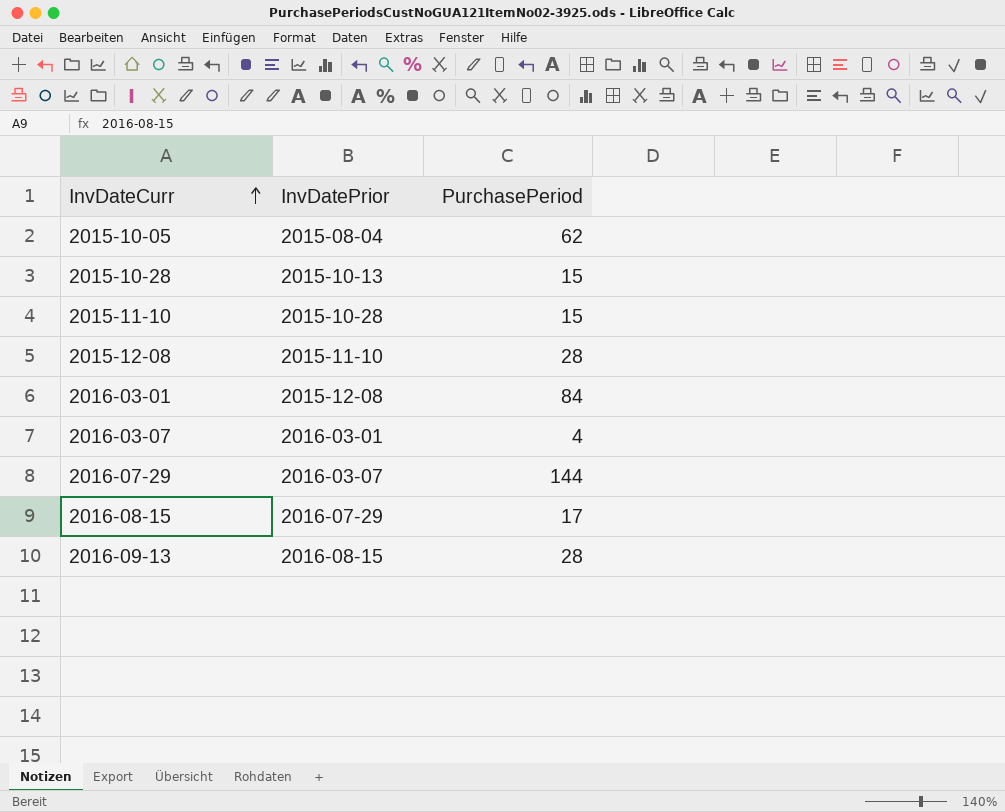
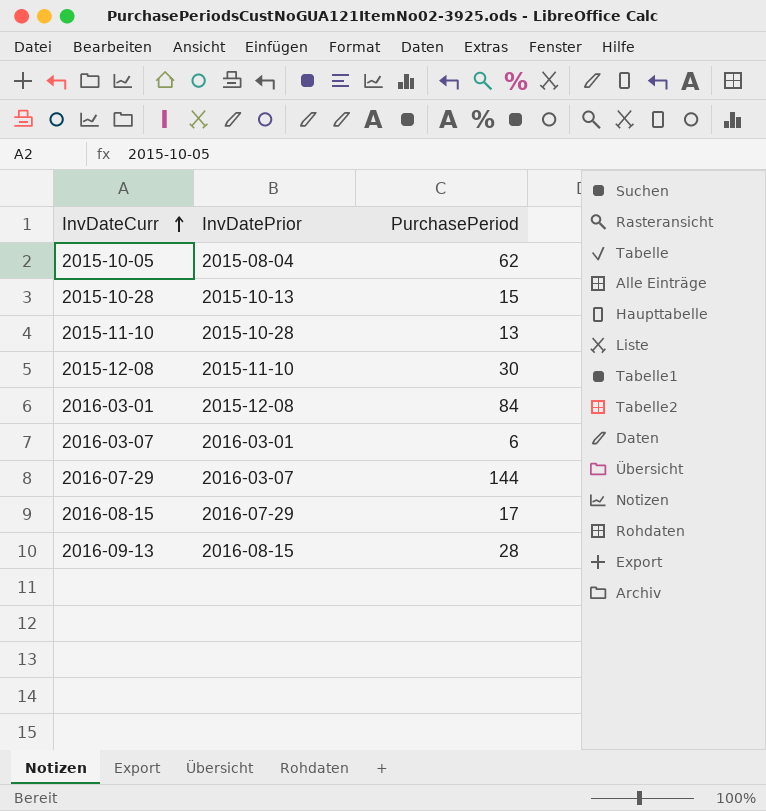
2015-11-10 | PurchasePeriod: 15 -> 13
2015-12-08 | PurchasePeriod: 28 -> 30
2016-03-07 | PurchasePeriod: 4 -> 6

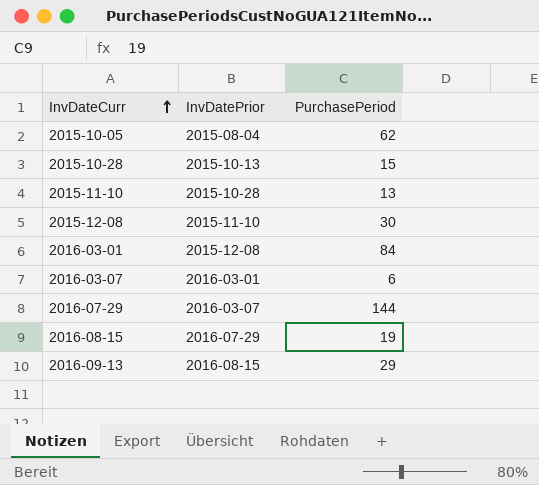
2016-08-15 | PurchasePeriod: 17 -> 19
2016-09-13 | PurchasePeriod: 28 -> 29

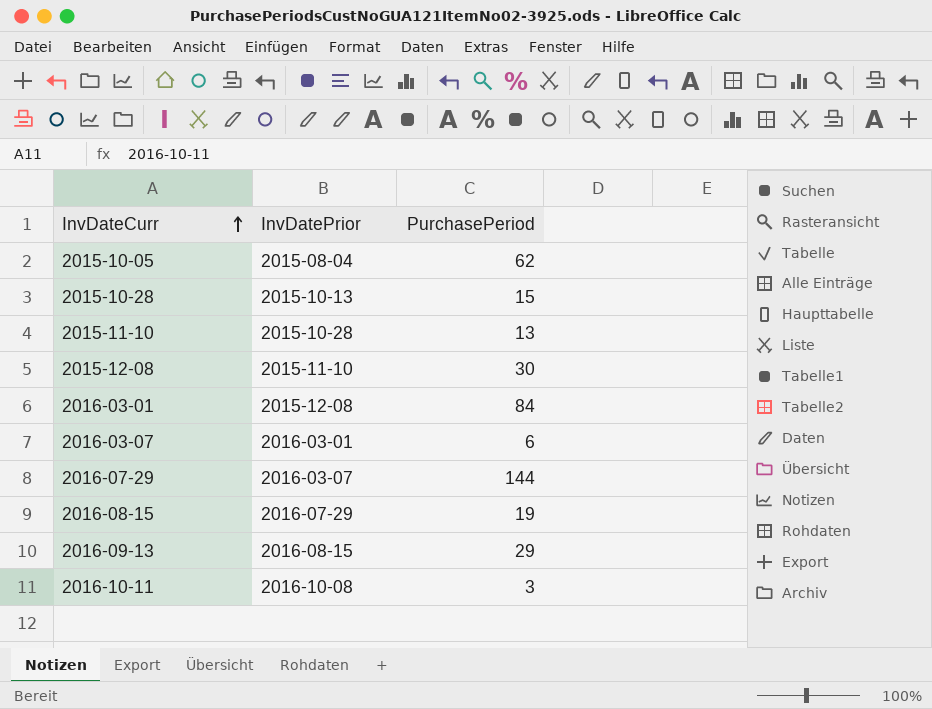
row 2016-10-11: none -> 2016-10-08 | 3

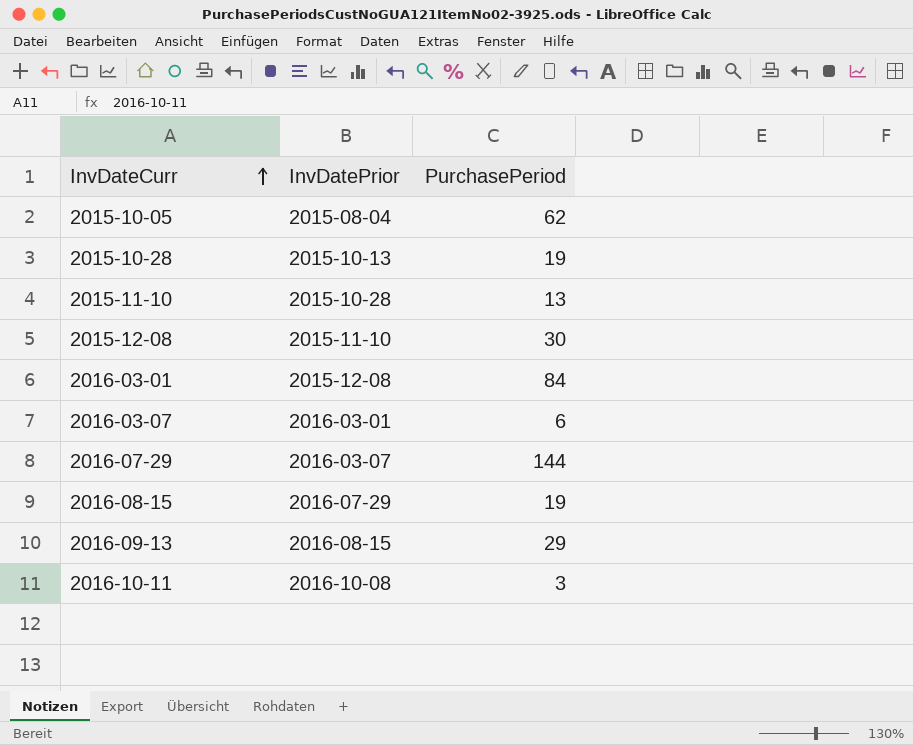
2015-10-28 | PurchasePeriod: 15 -> 19

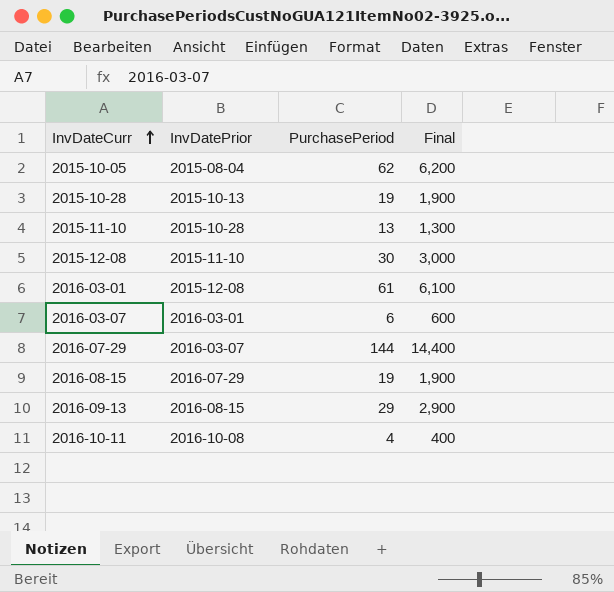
column Final | formula: none -> [PurchasePeriod] * 100
2016-03-01 | PurchasePeriod: 84 -> 61
2016-10-11 | PurchasePeriod: 3 -> 4

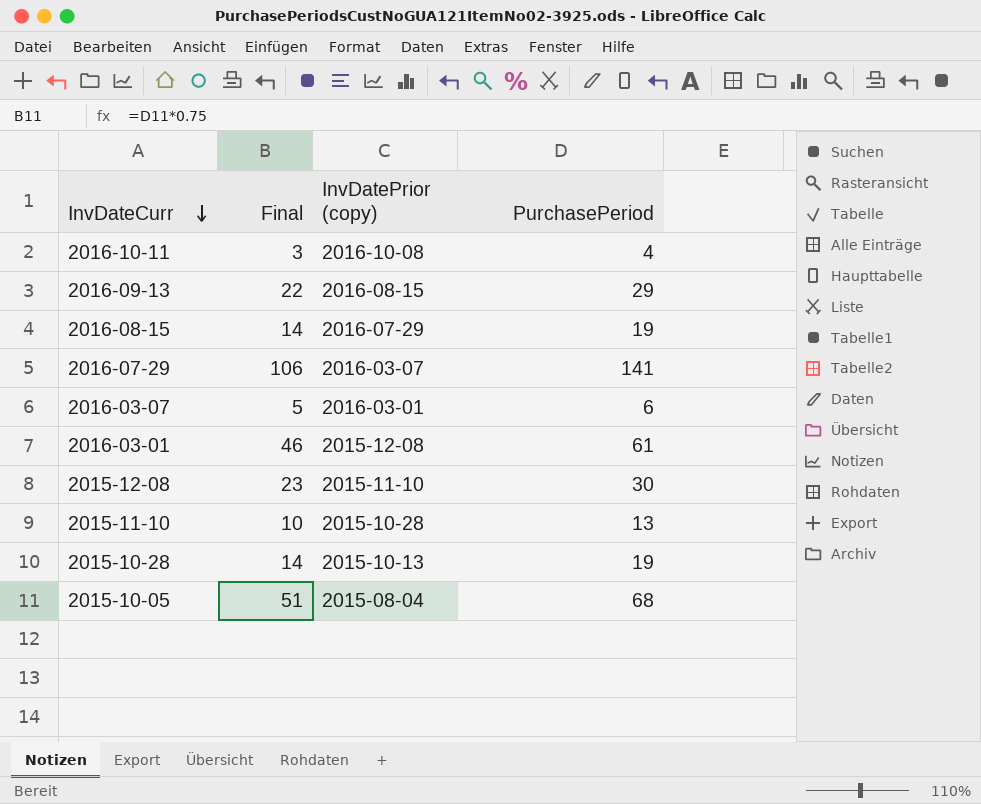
row order: InvDateCurr ascending -> InvDateCurr descending
column Final | formula: [PurchasePeriod] * 100 -> [PurchasePeriod] * 0.75
column Final | position: 4 -> 2
column name: InvDatePrior -> InvDatePrior (copy)
2016-07-29 | PurchasePeriod: 144 -> 141
2015-10-05 | PurchasePeriod: 62 -> 68

